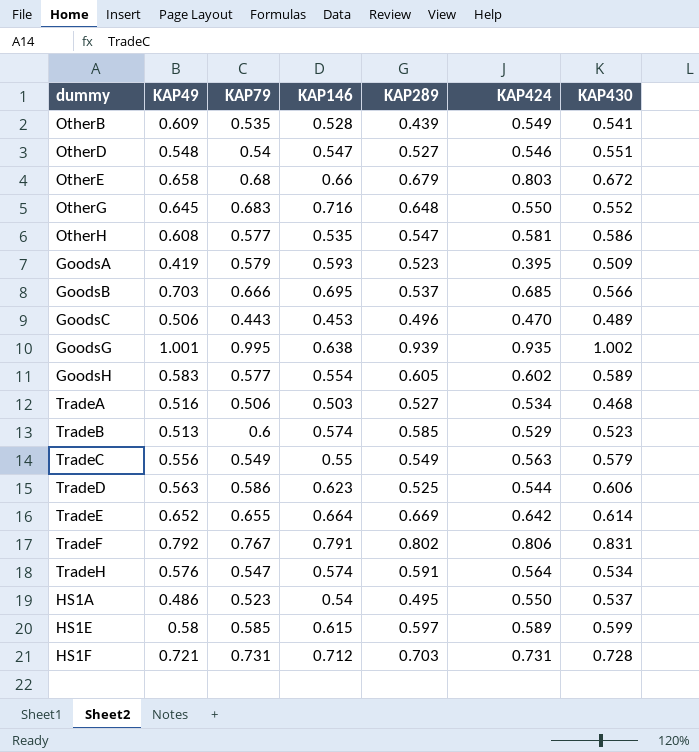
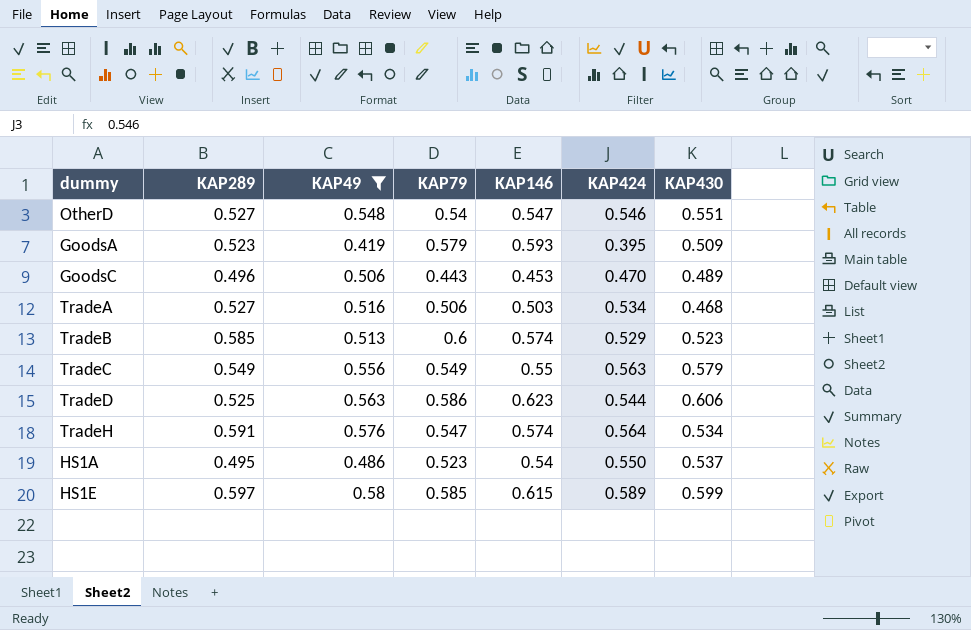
filter: none -> KAP49 <= 0.58
column KAP289 | position: 5 -> 2

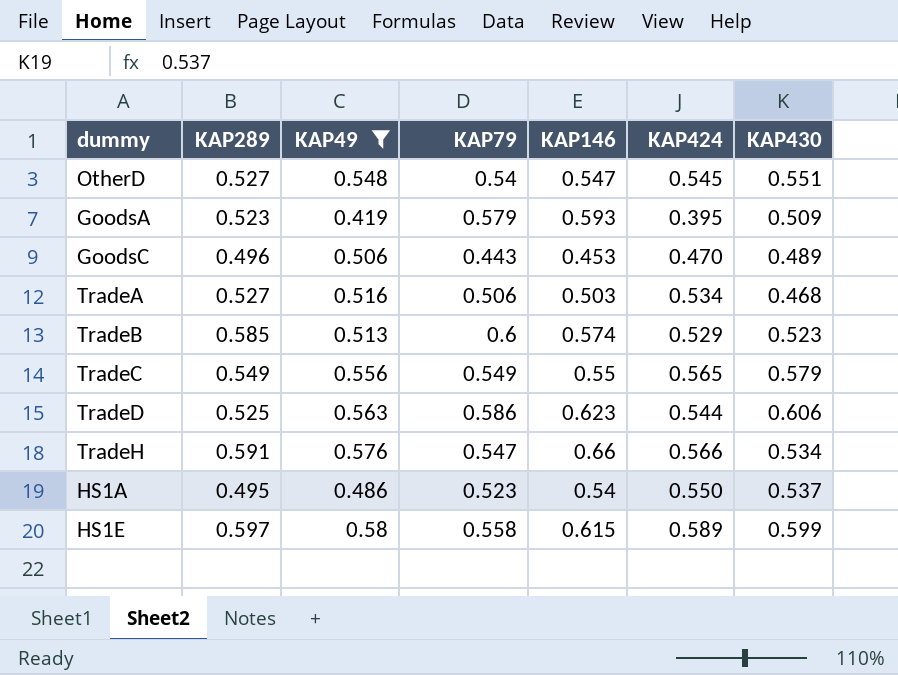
OtherD | KAP424: 0.546 -> 0.545
TradeC | KAP424: 0.563 -> 0.565
TradeH | KAP146: 0.574 -> 0.66
TradeH | KAP424: 0.564 -> 0.566
HS1E | KAP79: 0.585 -> 0.558

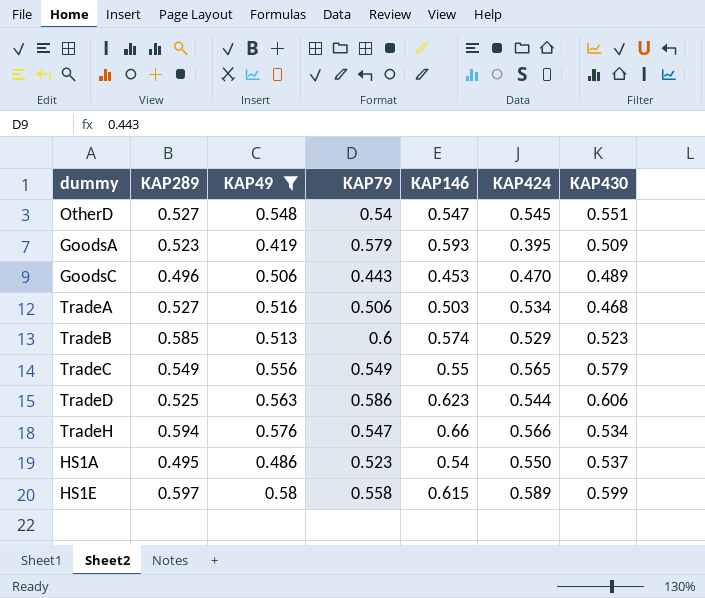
TradeH | KAP289: 0.591 -> 0.594

